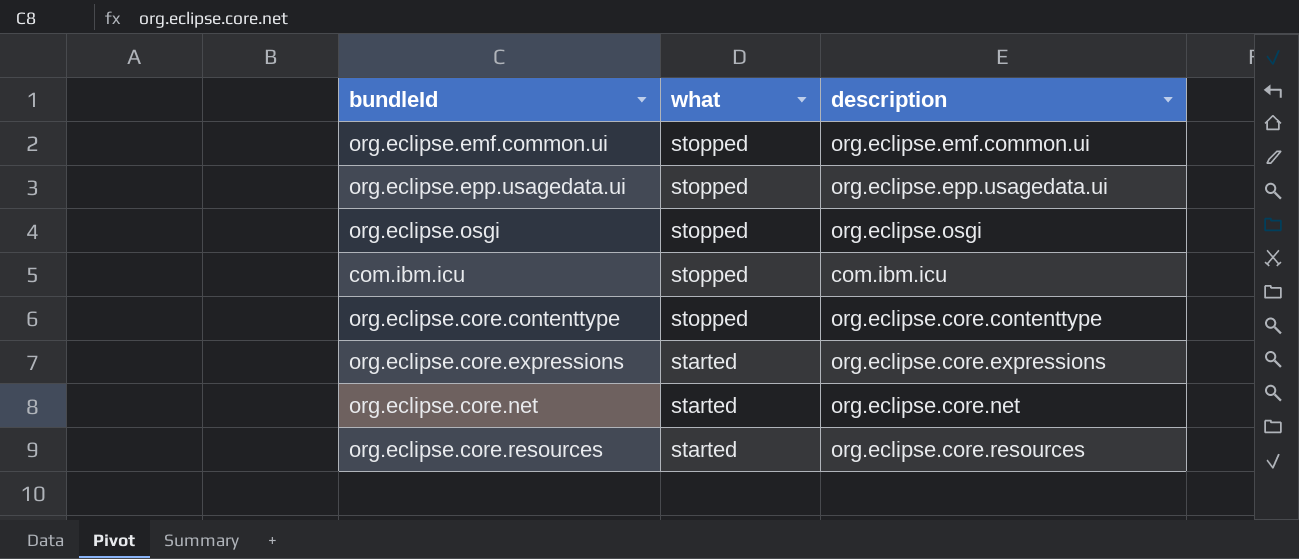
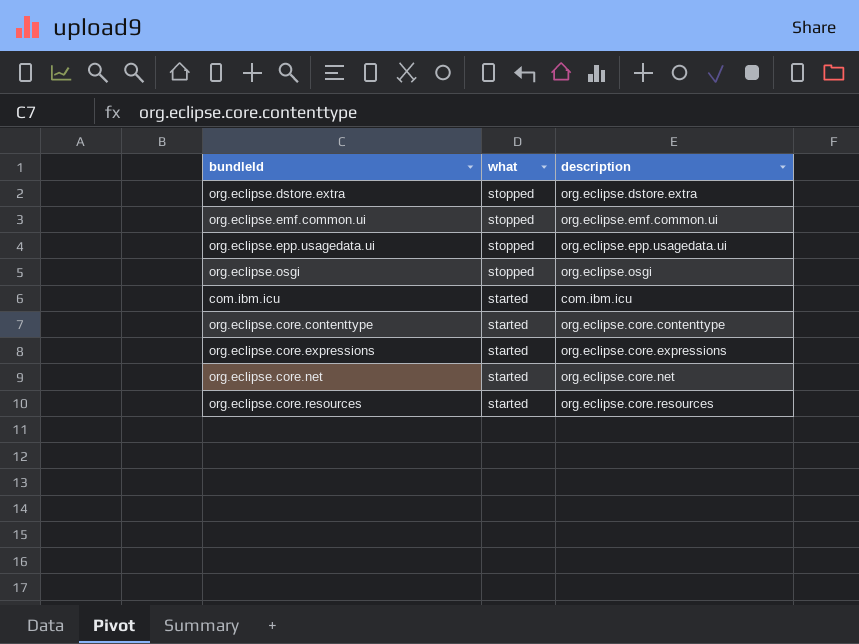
row org.eclipse.dstore.extra: none -> stopped | org.eclipse.dstore.extra
com.ibm.icu | what: stopped -> started
org.eclipse.core.contenttype | what: stopped -> started

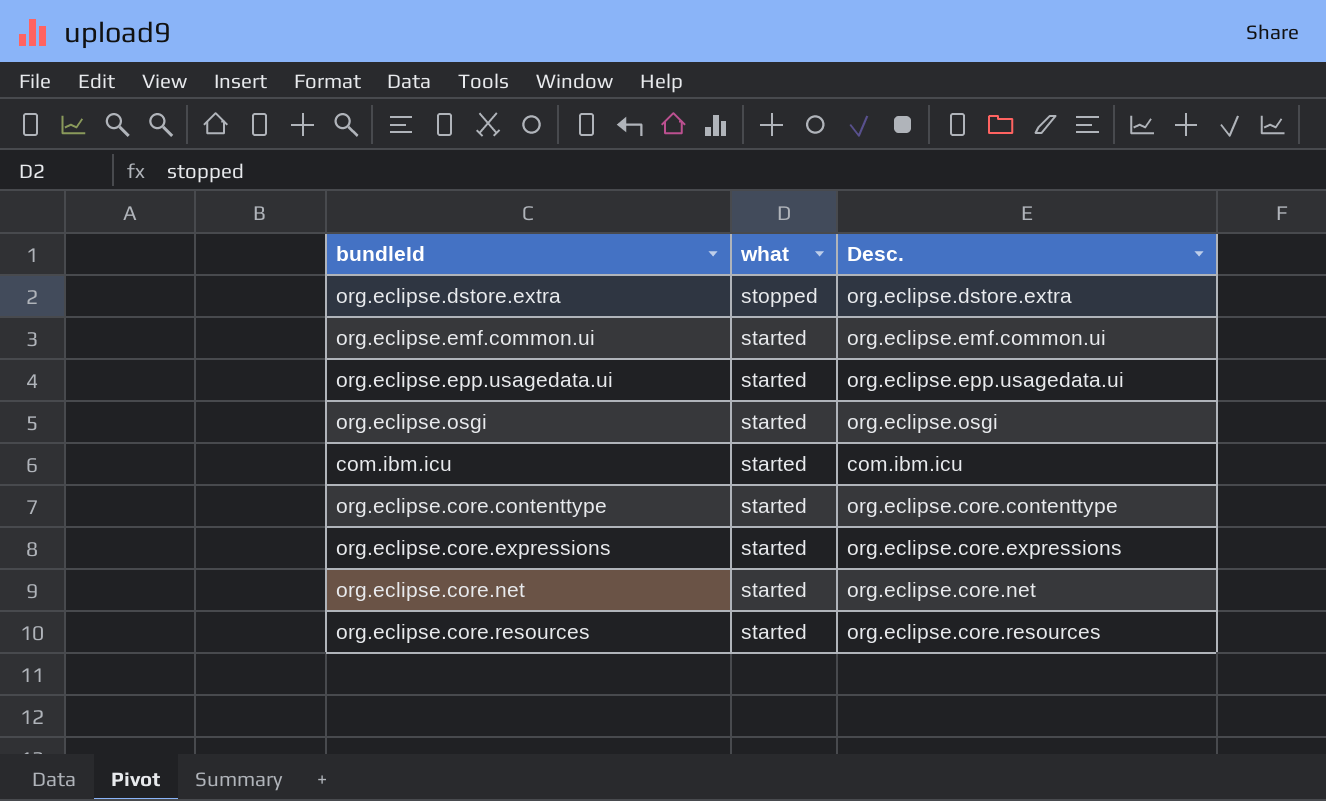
column name: description -> Desc.
org.eclipse.emf.common.ui | what: stopped -> started
org.eclipse.epp.usagedata.ui | what: stopped -> started
org.eclipse.osgi | what: stopped -> started

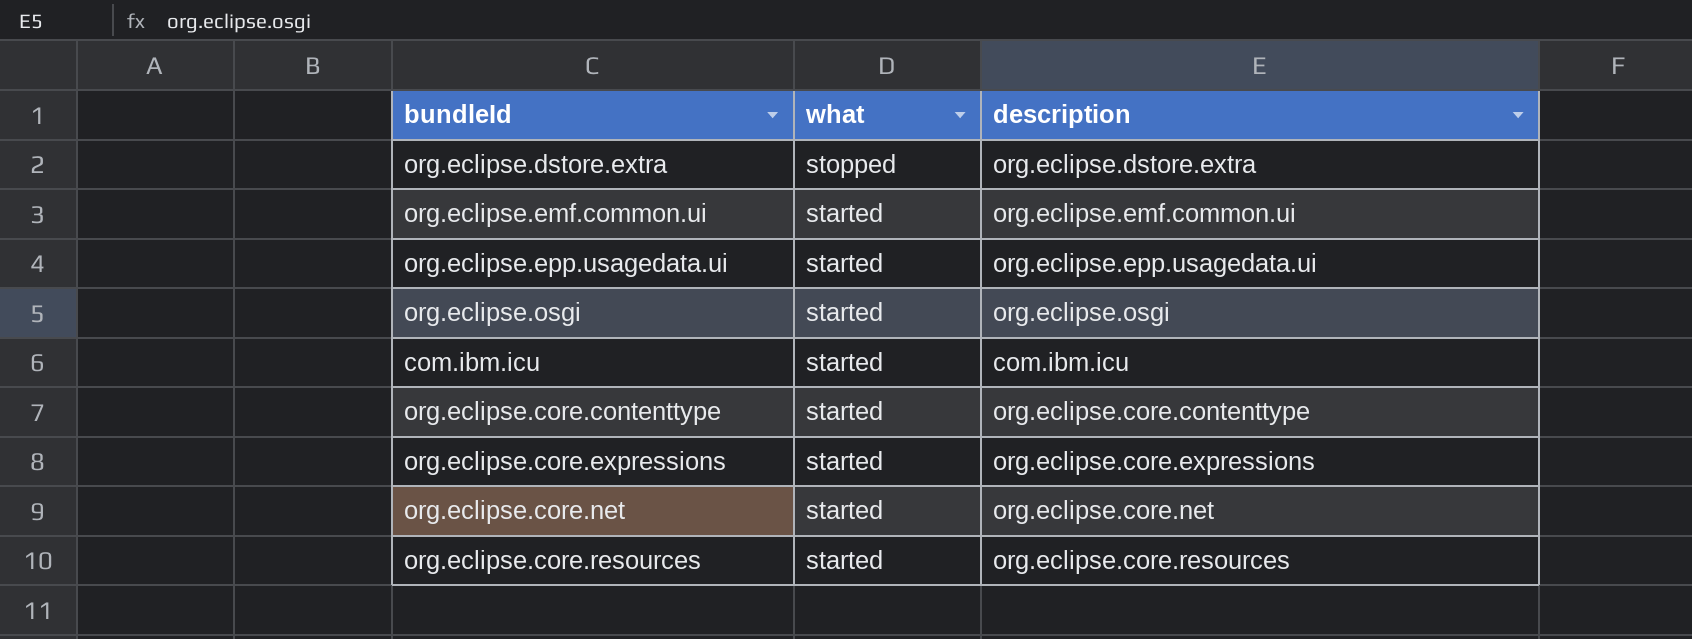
column name: Desc. -> description

